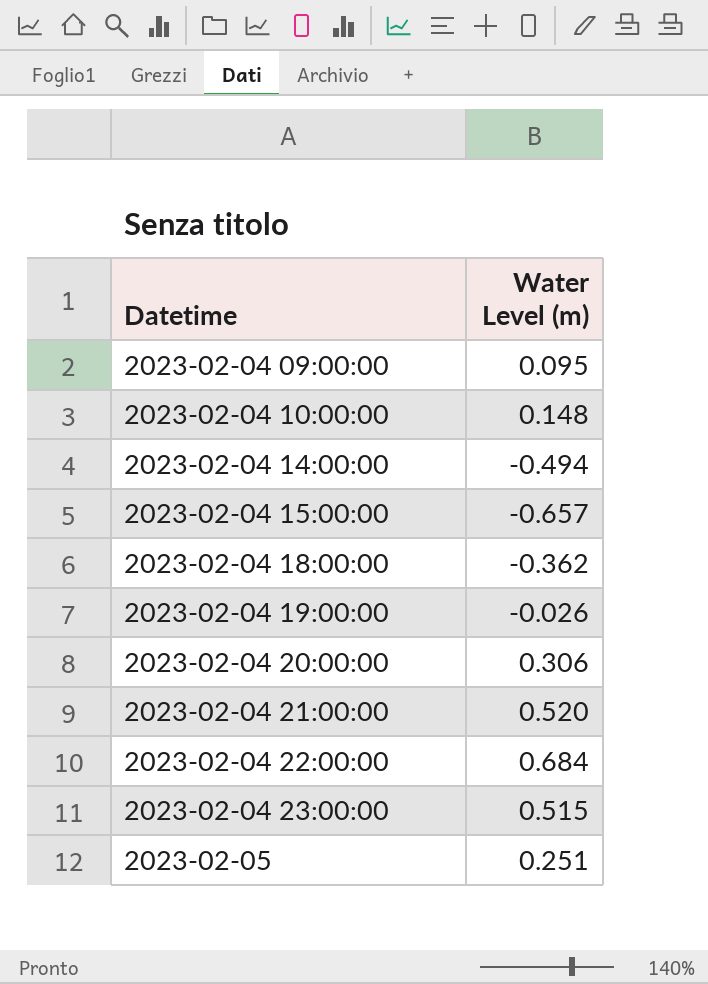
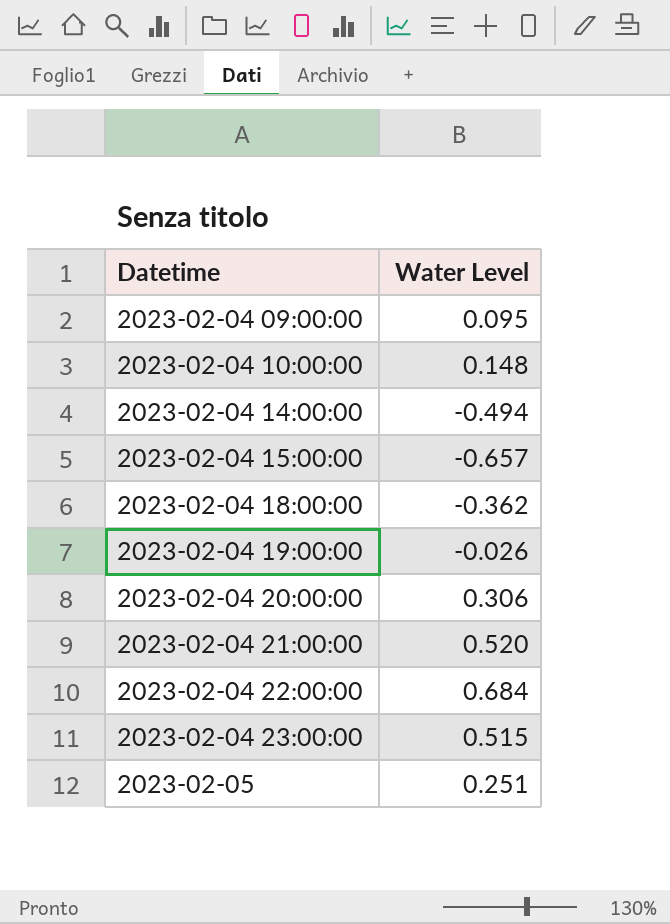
column name: Water Level (m) -> Water Level

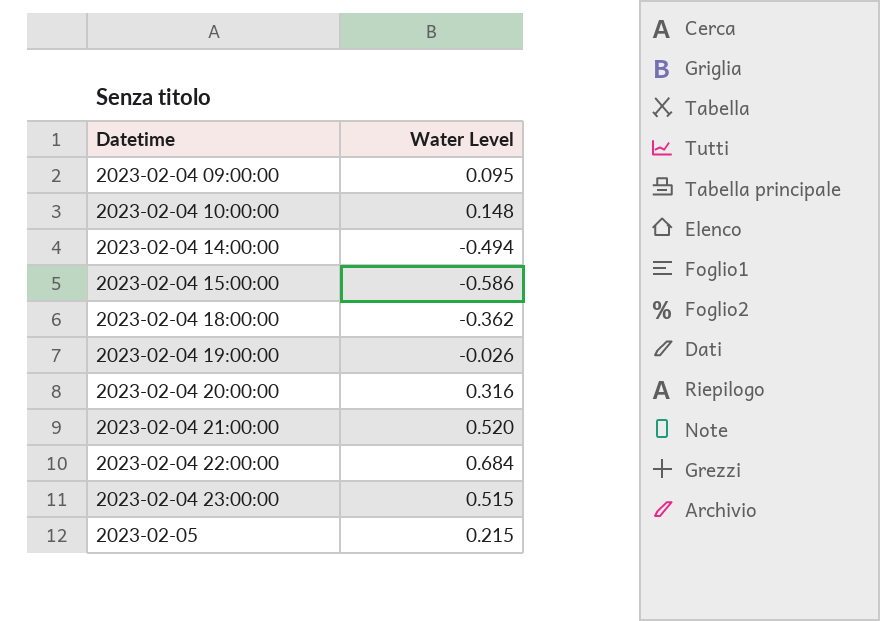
2023-02-04 15:00:00 | Water Level: -0.657 -> -0.586
2023-02-04 20:00:00 | Water Level: 0.306 -> 0.316
2023-02-05 | Water Level: 0.251 -> 0.215

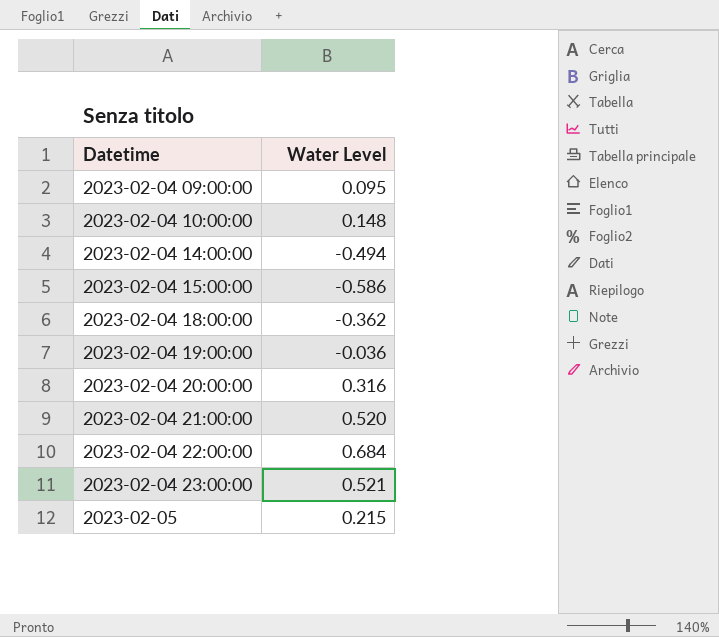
2023-02-04 19:00:00 | Water Level: -0.026 -> -0.036
2023-02-04 23:00:00 | Water Level: 0.515 -> 0.521

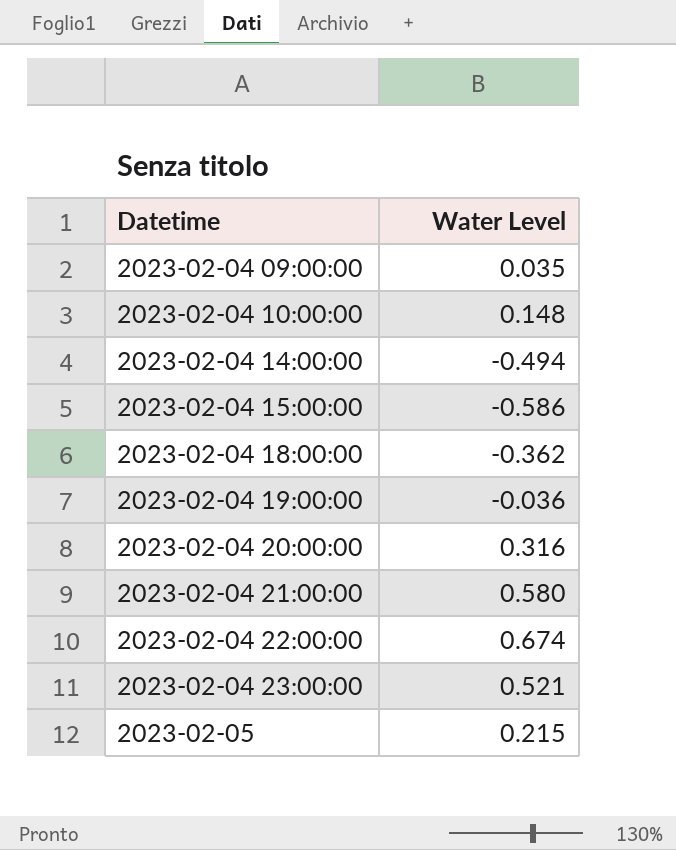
2023-02-04 09:00:00 | Water Level: 0.095 -> 0.035
2023-02-04 21:00:00 | Water Level: 0.520 -> 0.580
2023-02-04 22:00:00 | Water Level: 0.684 -> 0.674

